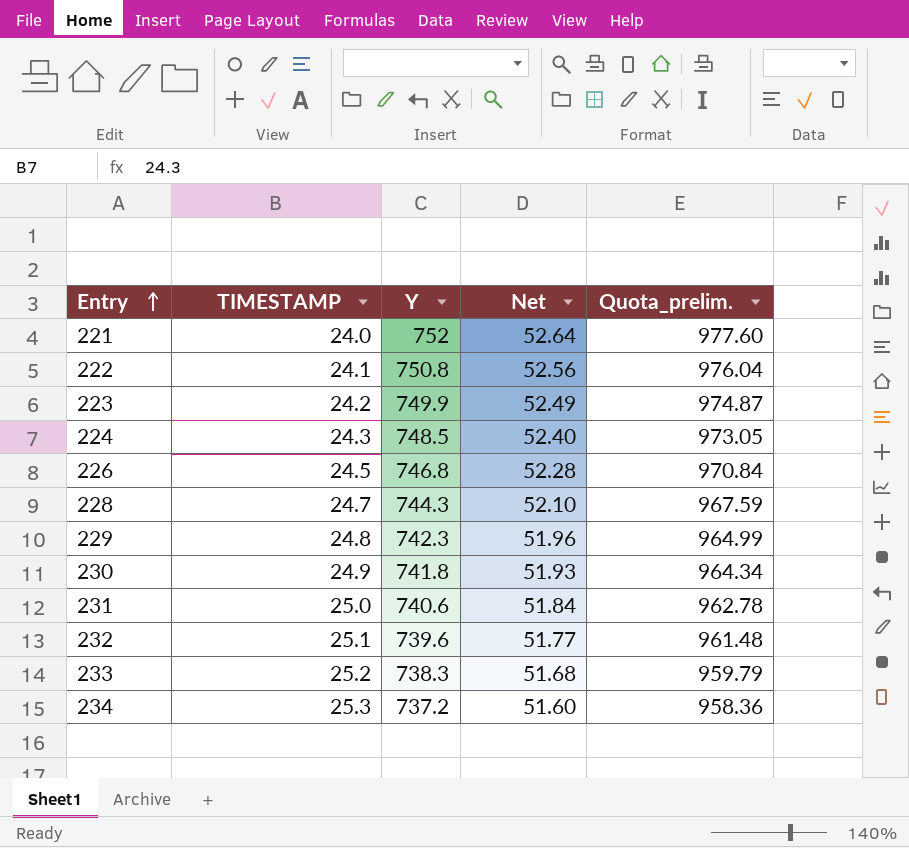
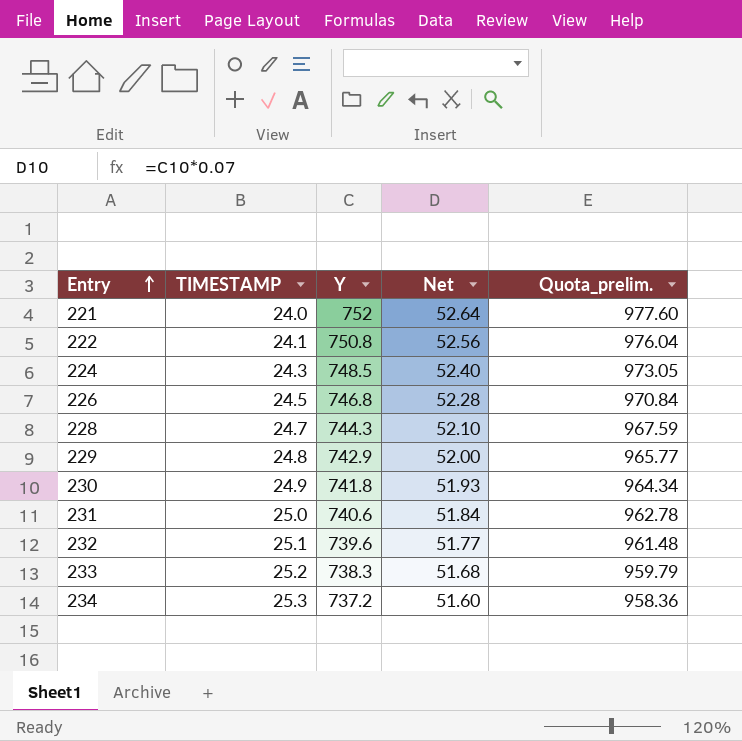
row 223: 24.2 | 749.9 | 52.49 | 974.87 -> none
229 | Y: 742.3 -> 742.9
229 | Net: 51.96 -> 52.00
229 | Quota_prelim.: 964.99 -> 965.77

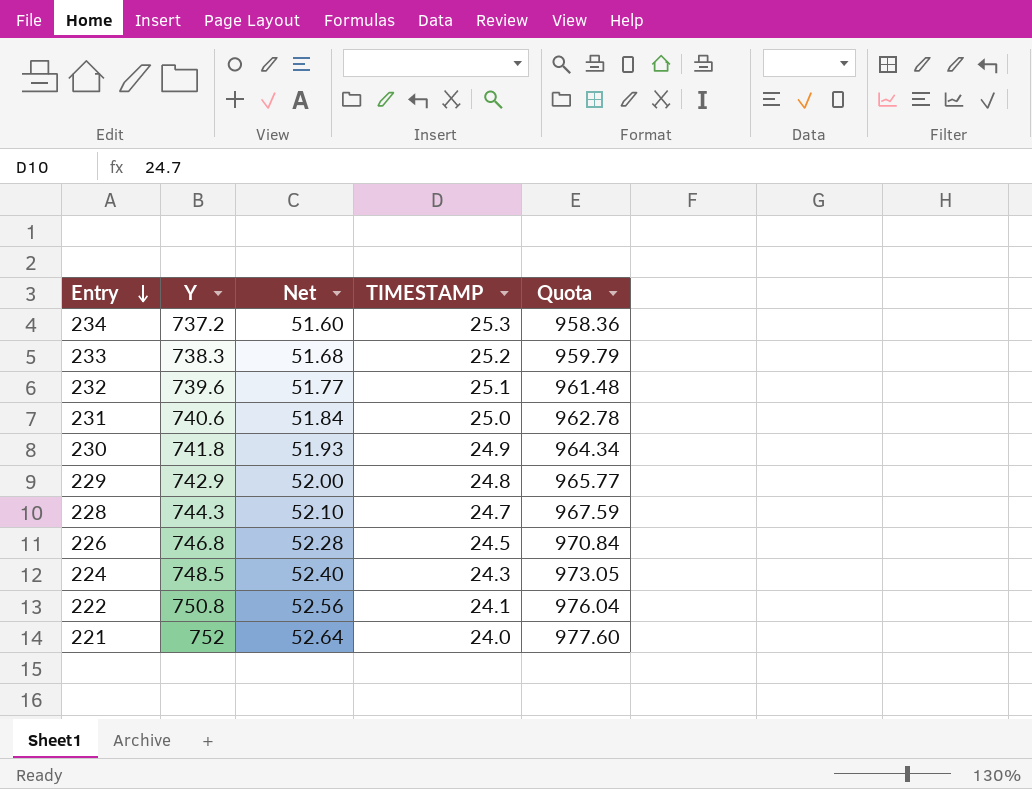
row order: Entry ascending -> Entry descending
column TIMESTAMP | position: 2 -> 4
column name: Quota_prelim. -> Quota

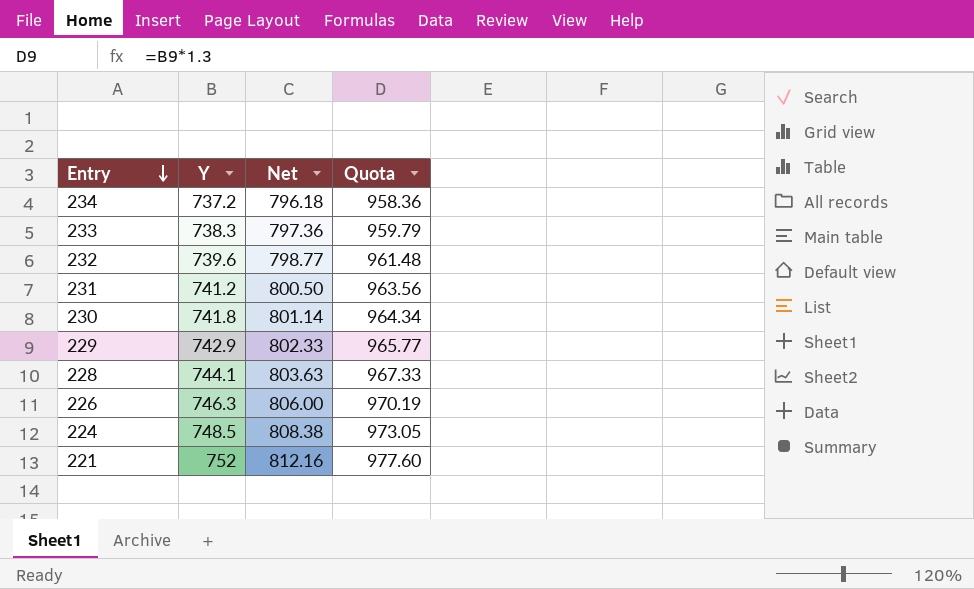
column TIMESTAMP | position: 4 -> none
column Net | formula: [Y] * 0.07 -> [Y] * 1.08
row 222: 750.8 | 52.56 | 24.1 | 976.04 -> none
231 | Y: 740.6 -> 741.2
231 | Quota: 962.78 -> 963.56
228 | Y: 744.3 -> 744.1
228 | Quota: 967.59 -> 967.33
226 | Y: 746.8 -> 746.3
226 | Quota: 970.84 -> 970.19

